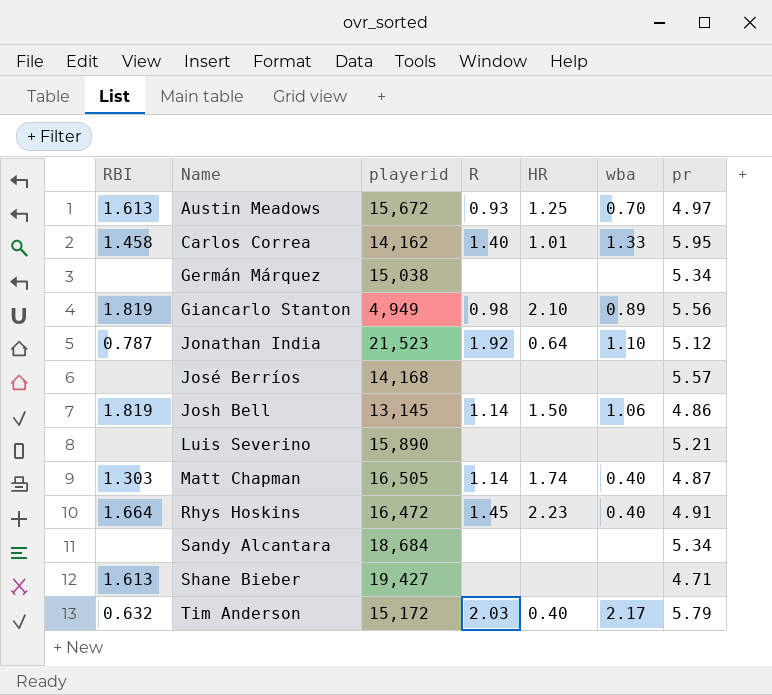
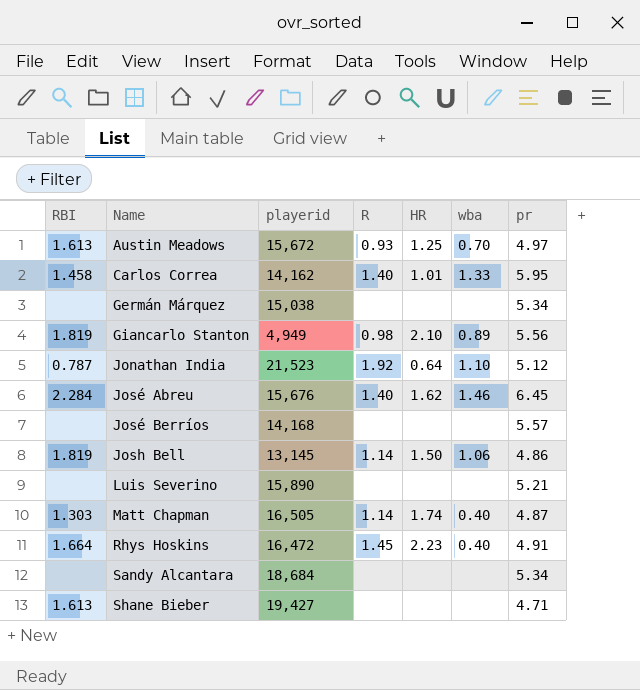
row Tim Anderson: 0.632 | 15,172 | 2.03 | 0.40 | 2.17 | 5.79 -> none
row José Abreu: none -> 2.284 | 15,676 | 1.40 | 1.62 | 1.46 | 6.45

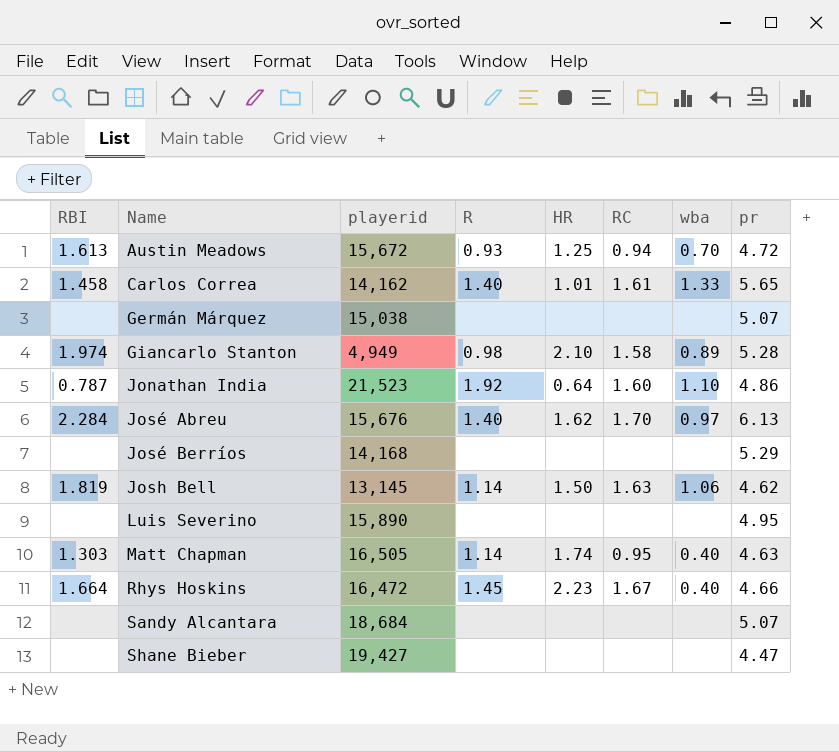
column RC | position: none -> 6
Austin Meadows | pr: 4.97 -> 4.72
Carlos Correa | pr: 5.95 -> 5.65
Germán Márquez | pr: 5.34 -> 5.07
Giancarlo Stanton | RBI: 1.819 -> 1.974
Giancarlo Stanton | pr: 5.56 -> 5.28
Jonathan India | pr: 5.12 -> 4.86
José Abreu | wba: 1.46 -> 0.97
José Abreu | pr: 6.45 -> 6.13
José Berríos | pr: 5.57 -> 5.29
Josh Bell | pr: 4.86 -> 4.62
Luis Severino | pr: 5.21 -> 4.95
Matt Chapman | pr: 4.87 -> 4.63
Rhys Hoskins | pr: 4.91 -> 4.66
Sandy Alcantara | pr: 5.34 -> 5.07
Shane Bieber | RBI: 1.613 -> none
Shane Bieber | pr: 4.71 -> 4.47

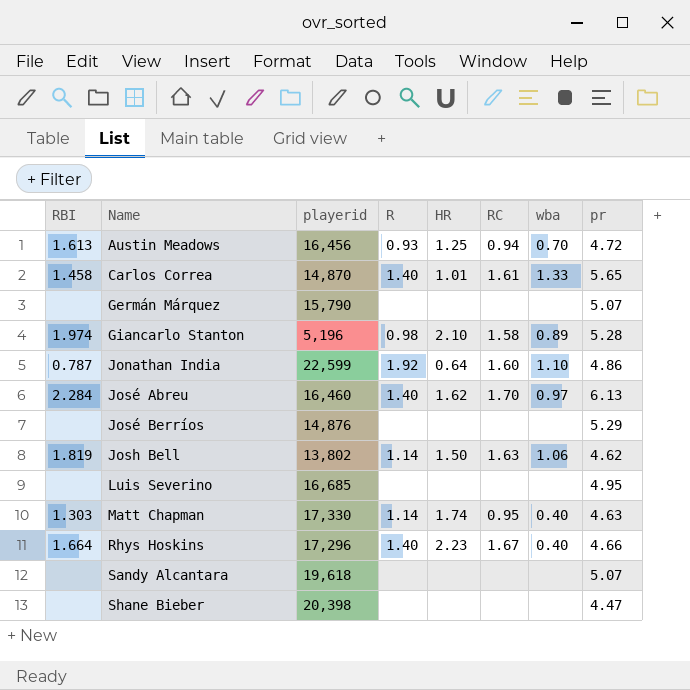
Austin Meadows | playerid: 15,672 -> 16,456
Carlos Correa | playerid: 14,162 -> 14,870
Germán Márquez | playerid: 15,038 -> 15,790
Giancarlo Stanton | playerid: 4,949 -> 5,196
Jonathan India | playerid: 21,523 -> 22,599
José Abreu | playerid: 15,676 -> 16,460
José Berríos | playerid: 14,168 -> 14,876
Josh Bell | playerid: 13,145 -> 13,802
Luis Severino | playerid: 15,890 -> 16,685
Matt Chapman | playerid: 16,505 -> 17,330
Rhys Hoskins | playerid: 16,472 -> 17,296
Rhys Hoskins | R: 1.45 -> 1.40
Sandy Alcantara | playerid: 18,684 -> 19,618
Shane Bieber | playerid: 19,427 -> 20,398

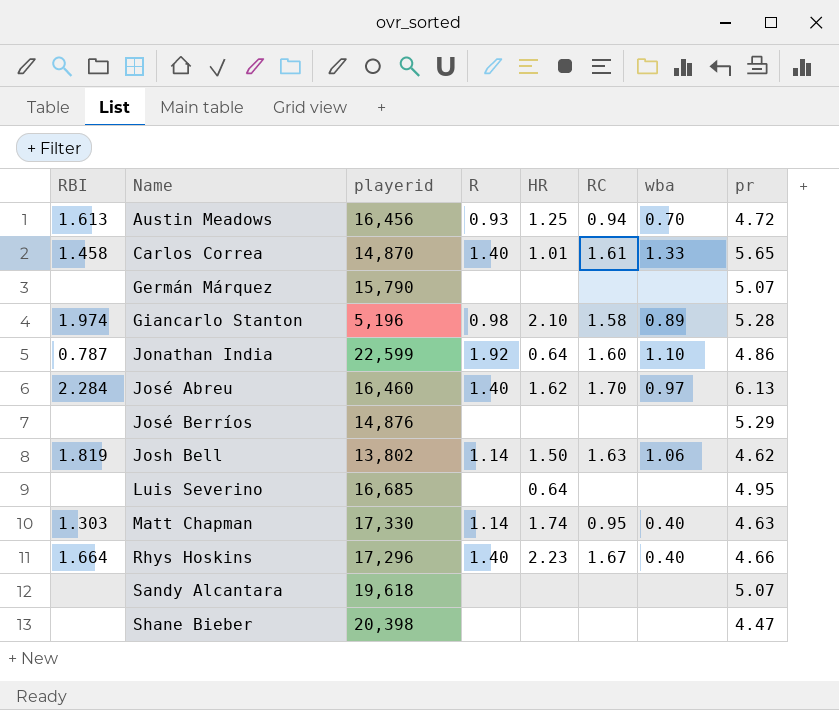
Luis Severino | HR: none -> 0.64

